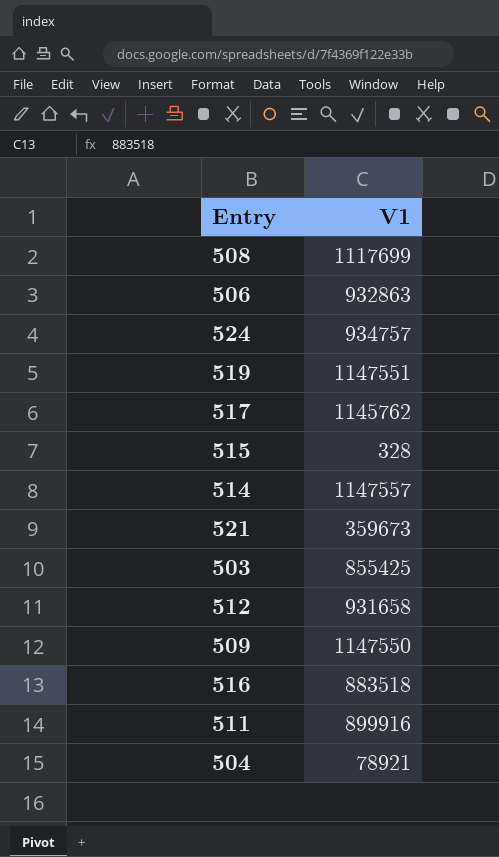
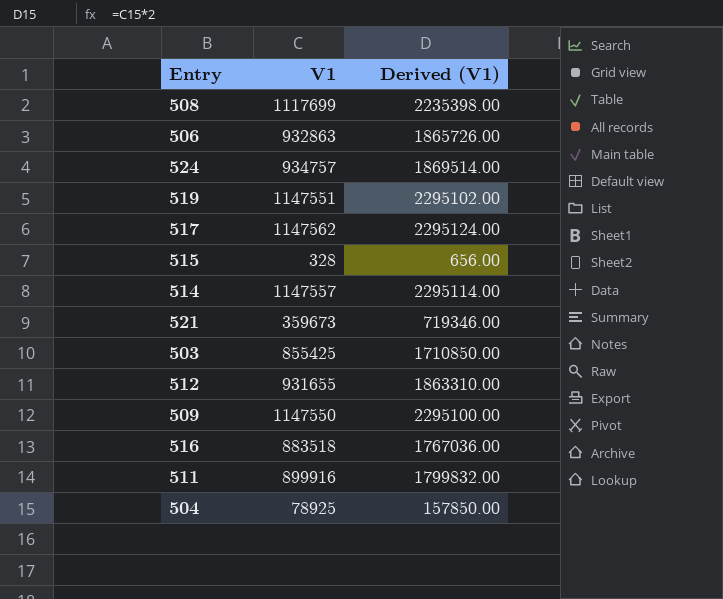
column Derived (V1) | formula: none -> [V1] * 2
517 | V1: 1145762 -> 1147562
512 | V1: 931658 -> 931655
504 | V1: 78921 -> 78925

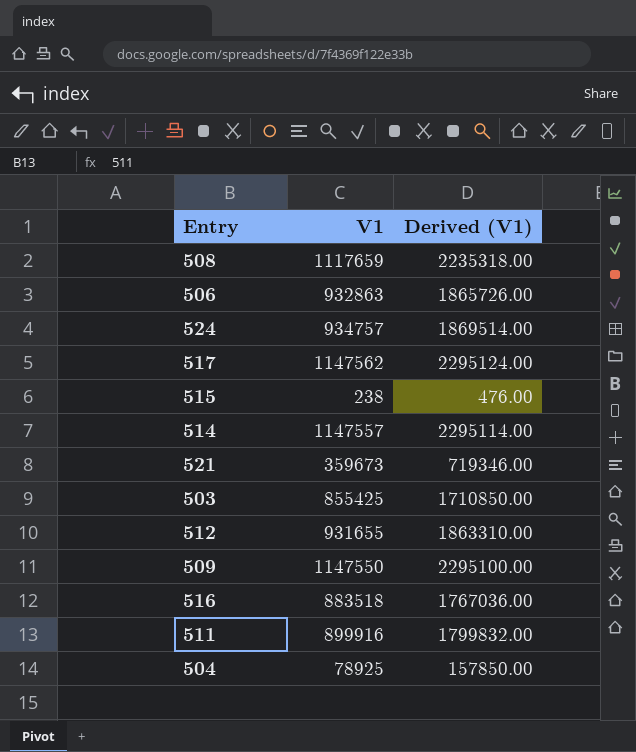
row 519: 1147551 | 2295102.00 -> none
508 | V1: 1117699 -> 1117659
508 | Derived (V1): 2235398.00 -> 2235318.00
515 | V1: 328 -> 238
515 | Derived (V1): 656.00 -> 476.00

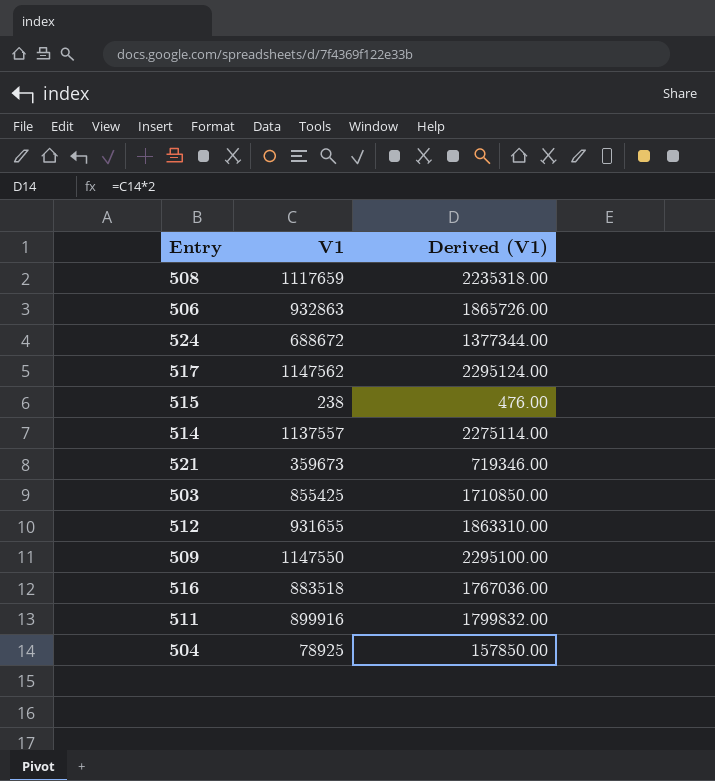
524 | V1: 934757 -> 688672
524 | Derived (V1): 1869514.00 -> 1377344.00
514 | V1: 1147557 -> 1137557
514 | Derived (V1): 2295114.00 -> 2275114.00

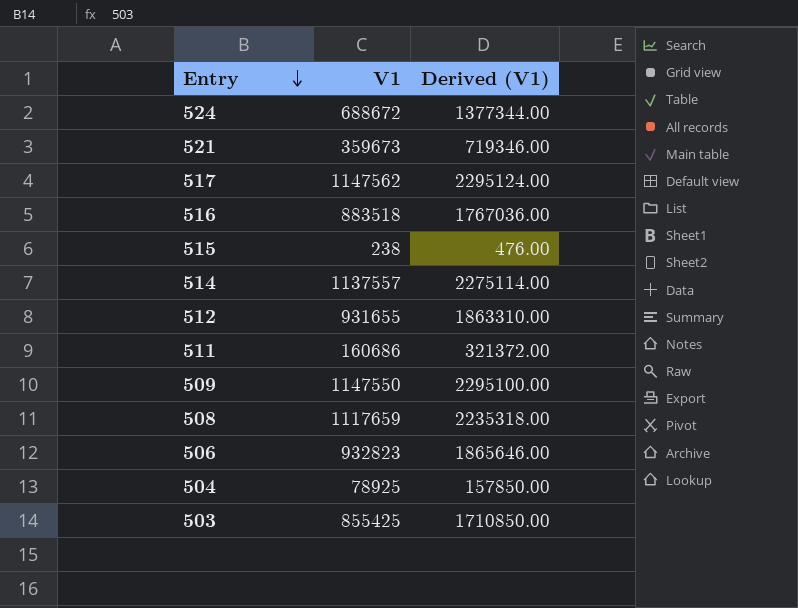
row order: none -> Entry descending
511 | V1: 899916 -> 160686
511 | Derived (V1): 1799832.00 -> 321372.00
506 | V1: 932863 -> 932823
506 | Derived (V1): 1865726.00 -> 1865646.00

